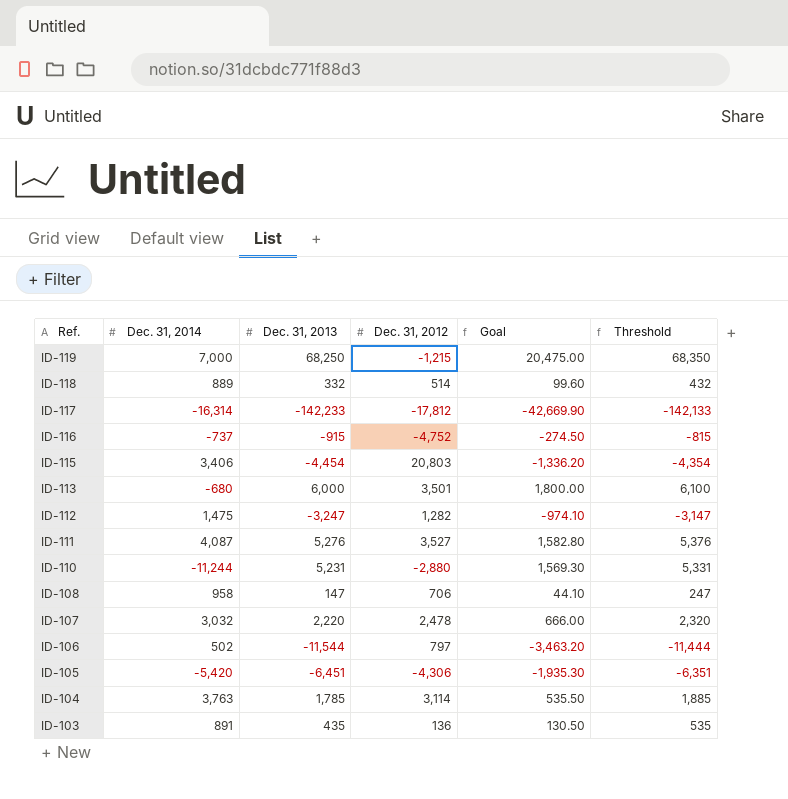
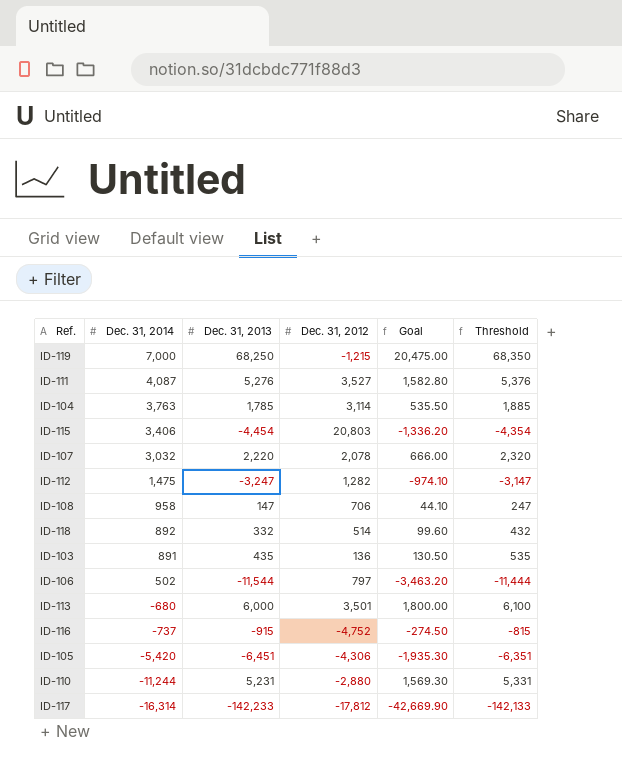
row order: Ref. descending -> Dec. 31, 2014 descending
ID-107 | Dec. 31, 2012: 2,478 -> 2,078
ID-118 | Dec. 31, 2014: 889 -> 892

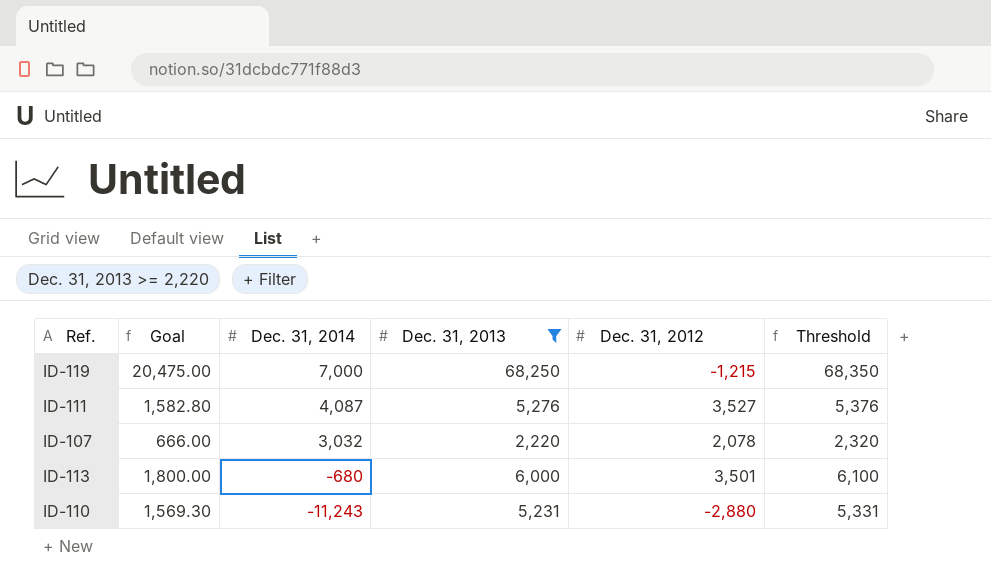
filter: none -> Dec. 31, 2013 >= 2,220
column Goal | position: 5 -> 2
ID-110 | Dec. 31, 2014: -11,244 -> -11,243

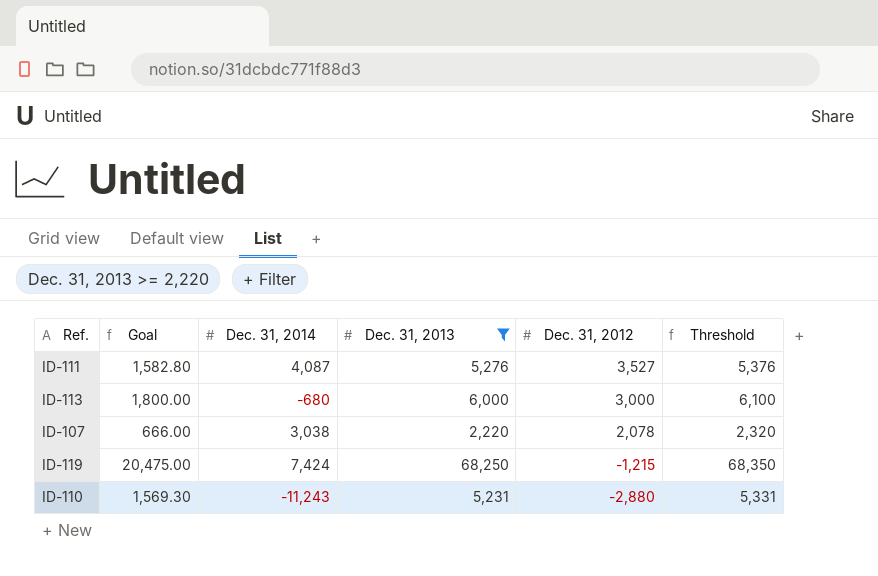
row order: Dec. 31, 2014 descending -> Dec. 31, 2012 descending
ID-113 | Dec. 31, 2012: 3,501 -> 3,000
ID-107 | Dec. 31, 2014: 3,032 -> 3,038
ID-119 | Dec. 31, 2014: 7,000 -> 7,424

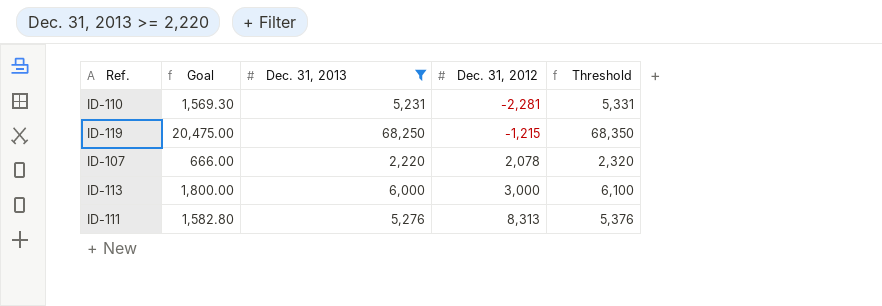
row order: Dec. 31, 2012 descending -> Dec. 31, 2012 ascending
column Dec. 31, 2014 | position: 3 -> none
ID-110 | Dec. 31, 2012: -2,880 -> -2,281
ID-111 | Dec. 31, 2012: 3,527 -> 8,313

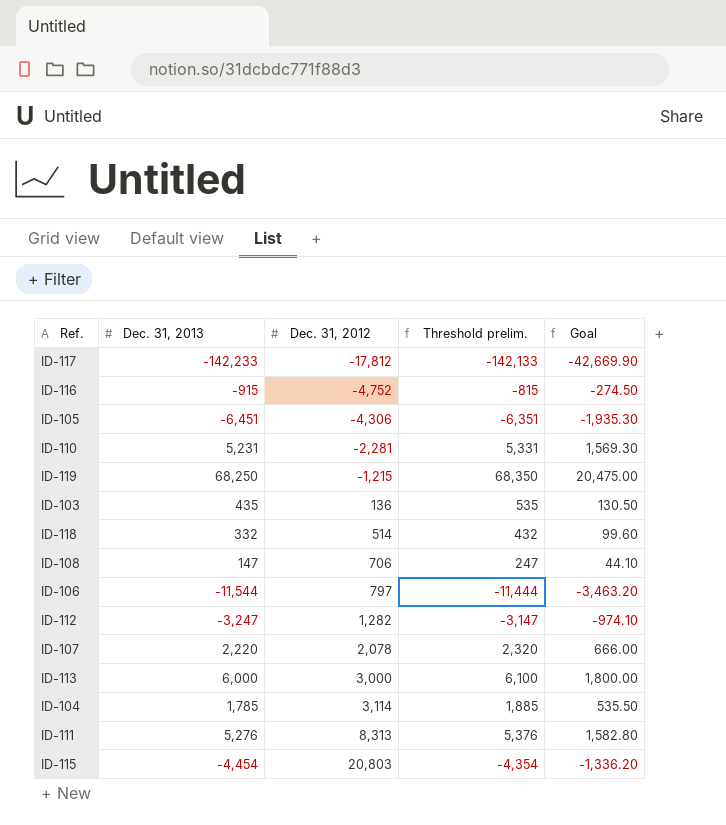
filter: Dec. 31, 2013 >= 2,220 -> none
column name: Threshold -> Threshold prelim.
column Goal | position: 2 -> 5

